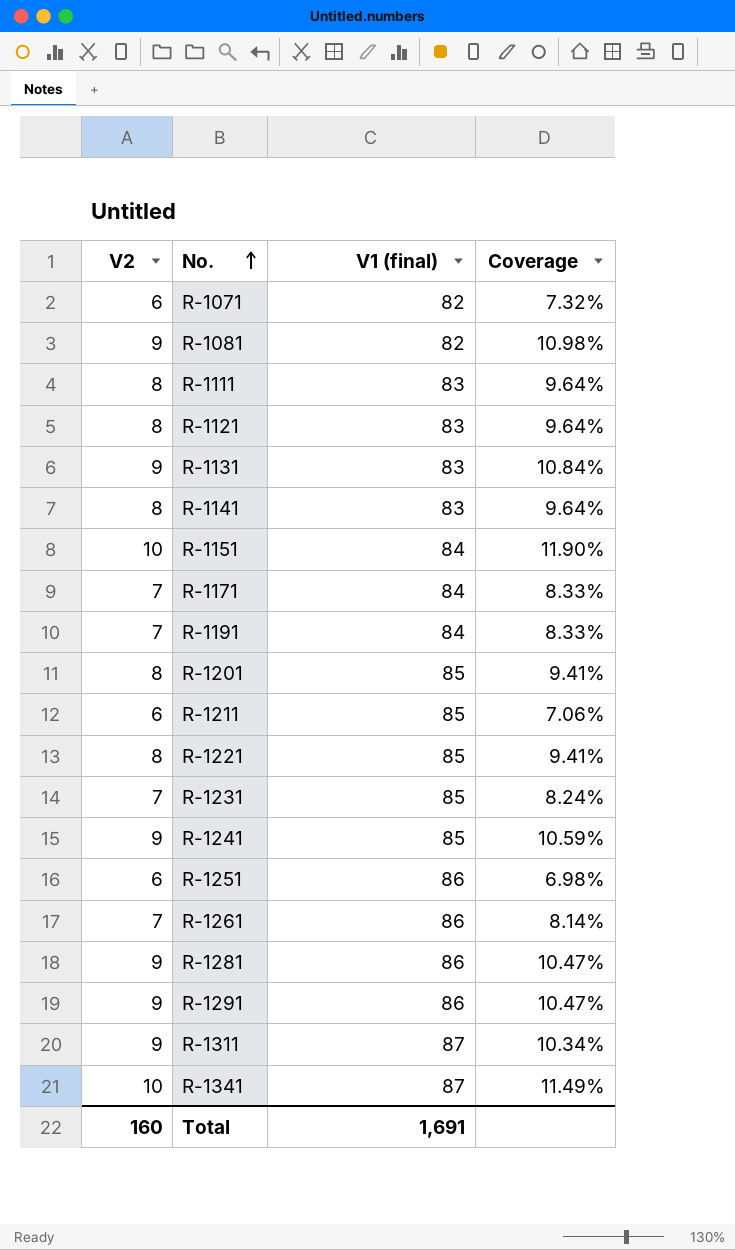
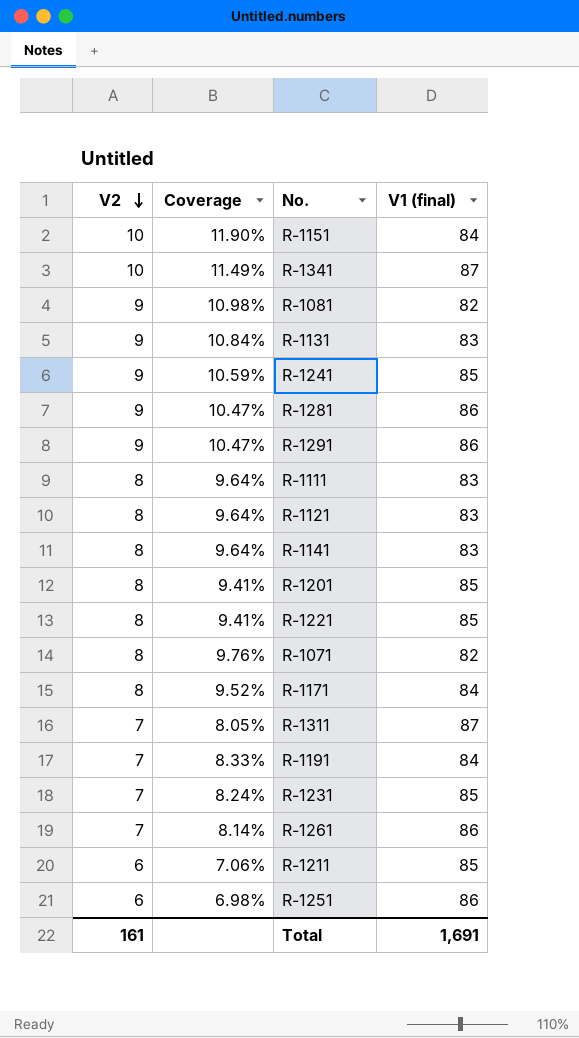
row order: No. ascending -> V2 descending
column Coverage | position: 4 -> 2
R-1071 | V2: 6 -> 8
R-1071 | Coverage: 7.32% -> 9.76%
R-1171 | V2: 7 -> 8
R-1171 | Coverage: 8.33% -> 9.52%
R-1311 | V2: 9 -> 7
R-1311 | Coverage: 10.34% -> 8.05%
Total | V2: 160 -> 161

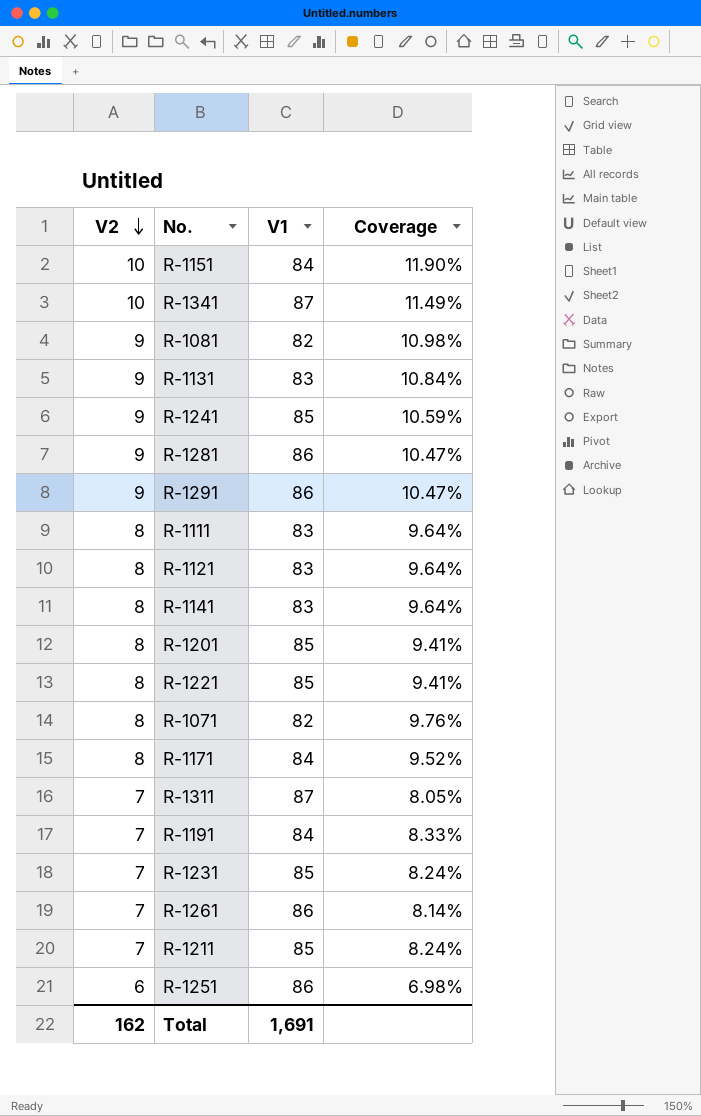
column name: V1 (final) -> V1
column Coverage | position: 2 -> 4
R-1211 | V2: 6 -> 7
R-1211 | Coverage: 7.06% -> 8.24%
Total | V2: 161 -> 162

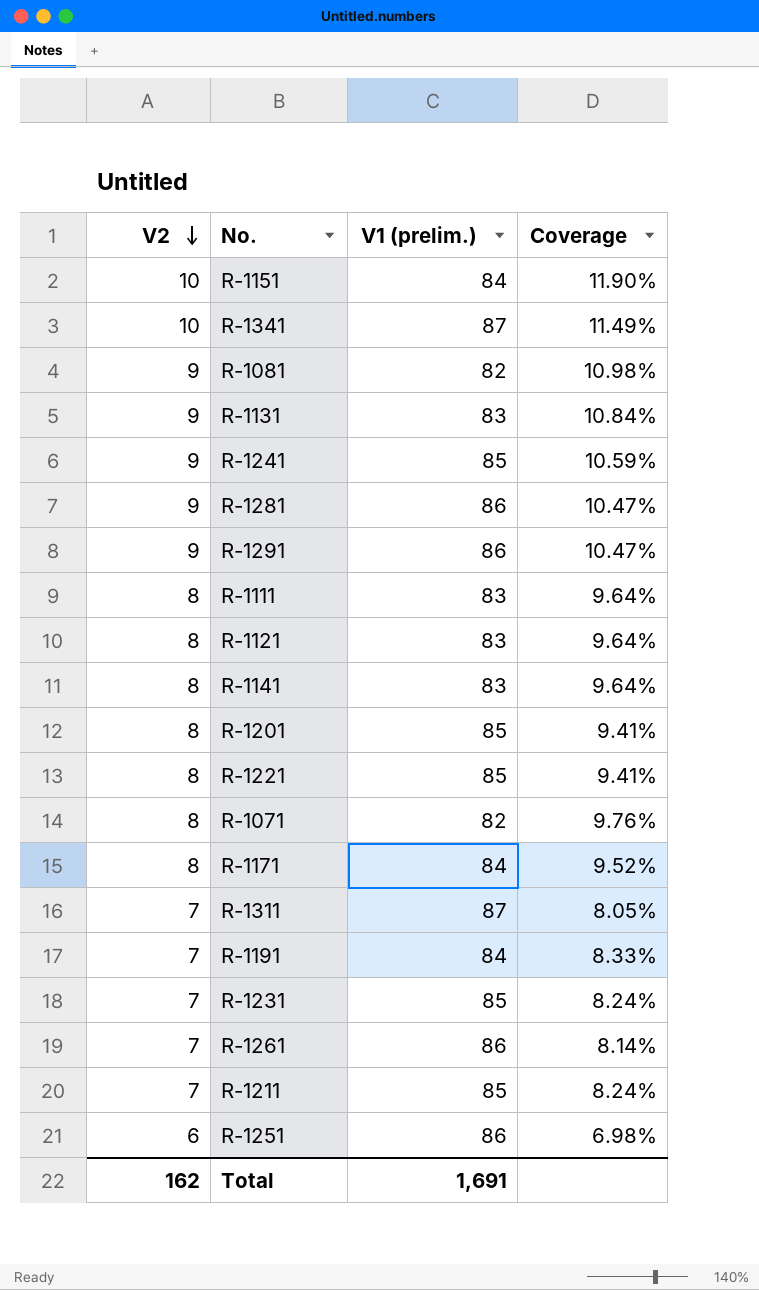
column name: V1 -> V1 (prelim.)

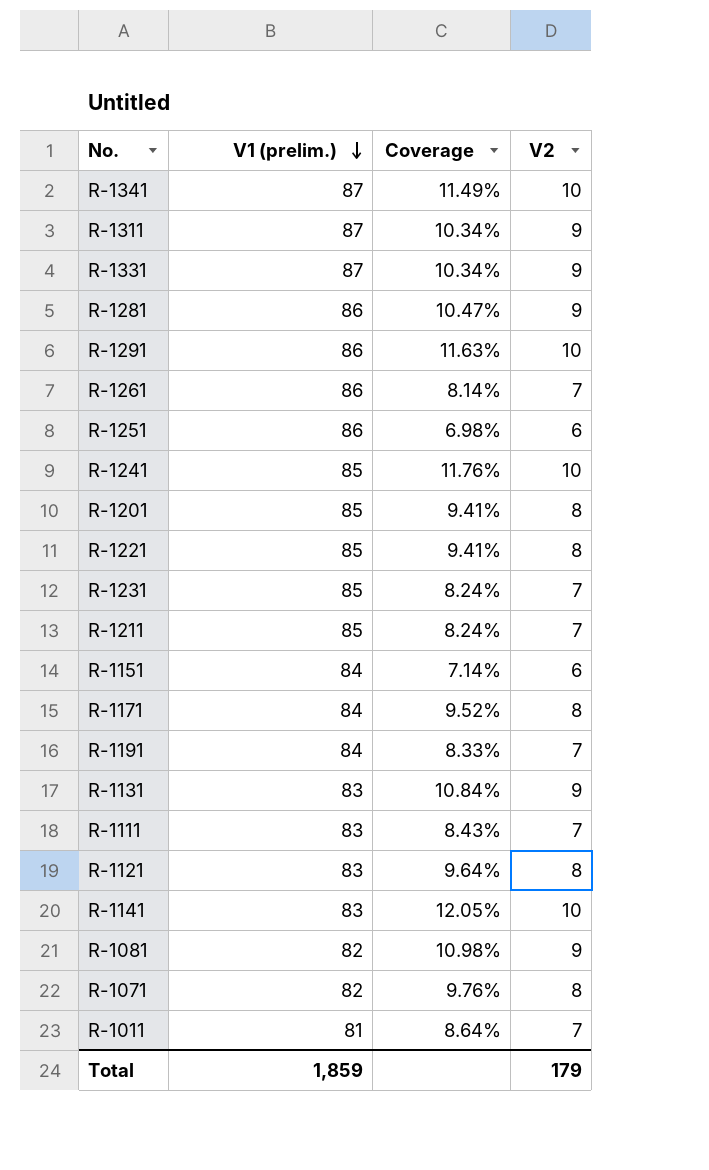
row order: V2 descending -> V1 (prelim.) descending
column V2 | position: 1 -> 4
R-1311 | Coverage: 8.05% -> 10.34%
R-1311 | V2: 7 -> 9
row R-1331: none -> 87 | 10.34% | 9
R-1291 | Coverage: 10.47% -> 11.63%
R-1291 | V2: 9 -> 10
R-1241 | Coverage: 10.59% -> 11.76%
R-1241 | V2: 9 -> 10
R-1151 | Coverage: 11.90% -> 7.14%
R-1151 | V2: 10 -> 6
R-1111 | Coverage: 9.64% -> 8.43%
R-1111 | V2: 8 -> 7
R-1141 | Coverage: 9.64% -> 12.05%
R-1141 | V2: 8 -> 10
row R-1011: none -> 81 | 8.64% | 7
Total | V1 (prelim.): 1,691 -> 1,859
Total | V2: 162 -> 179

